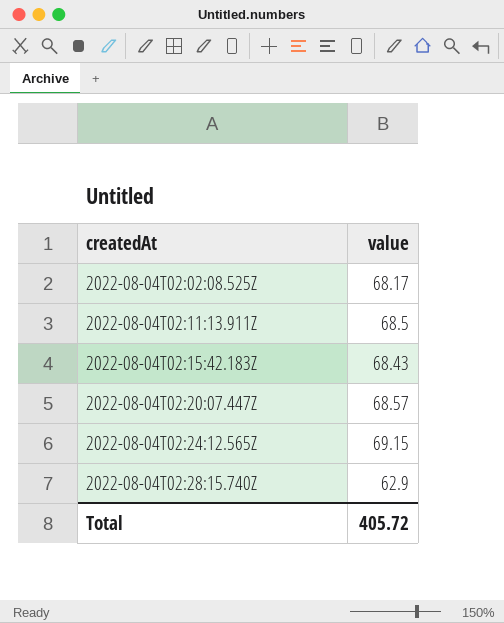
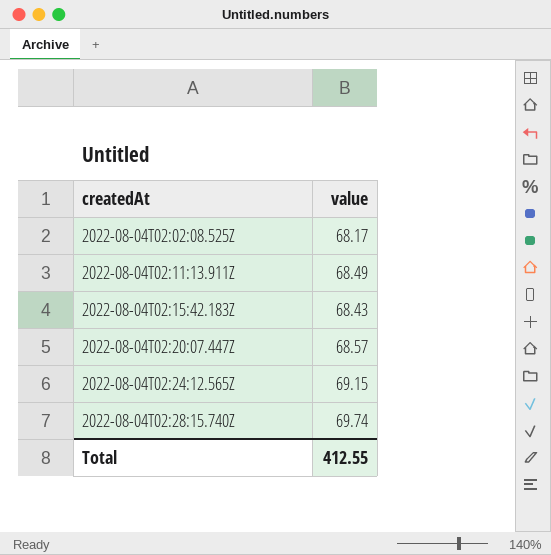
2022-08-04T02:11:13.911Z | value: 68.5 -> 68.49
2022-08-04T02:28:15.740Z | value: 62.9 -> 69.74
Total | value: 405.72 -> 412.55

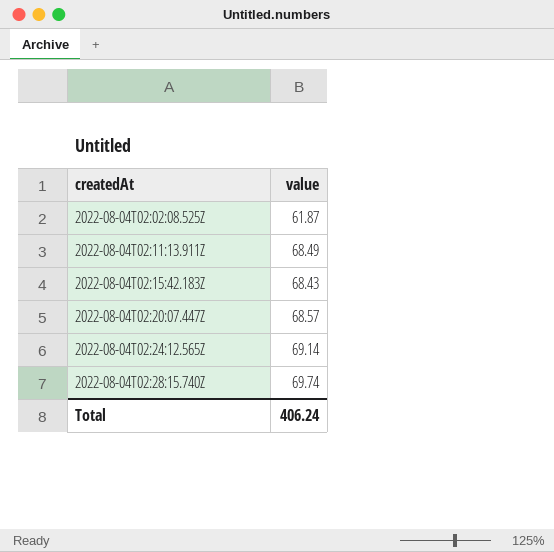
2022-08-04T02:02:08.525Z | value: 68.17 -> 61.87
2022-08-04T02:24:12.565Z | value: 69.15 -> 69.14
Total | value: 412.55 -> 406.24

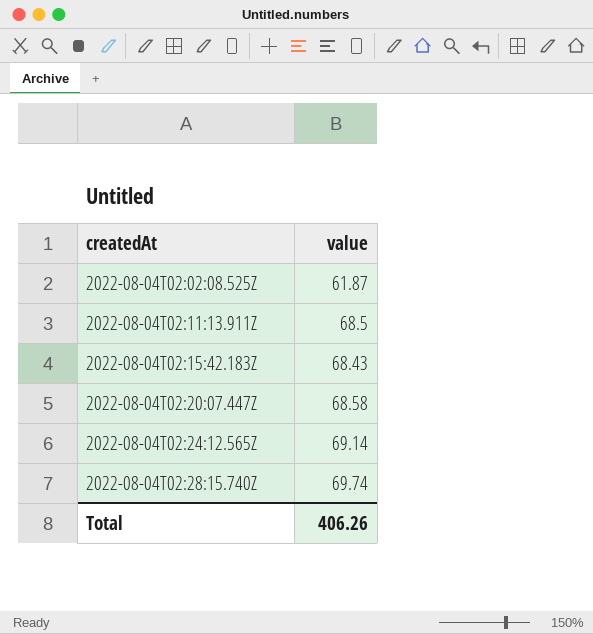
2022-08-04T02:11:13.911Z | value: 68.49 -> 68.5
2022-08-04T02:20:07.447Z | value: 68.57 -> 68.58
Total | value: 406.24 -> 406.26

